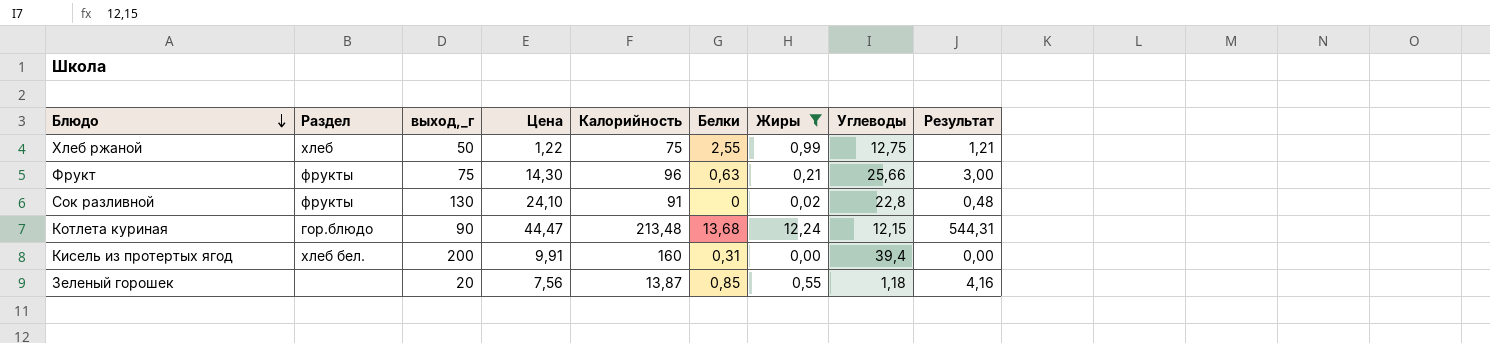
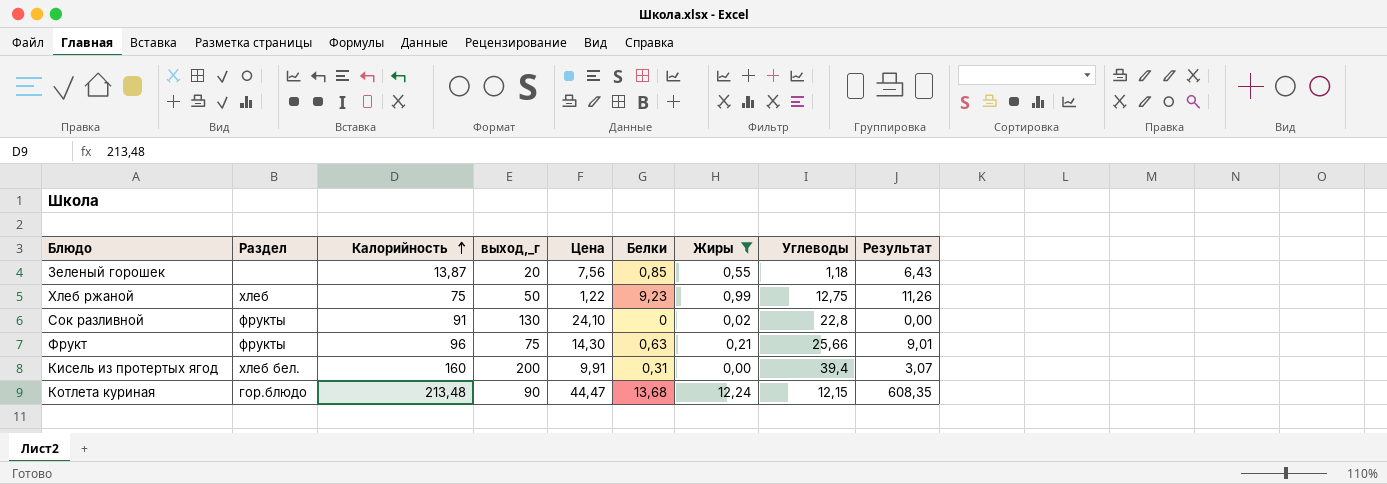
row order: Блюдо descending -> Калорийность ascending
column Калорийность | position: 5 -> 3
column Результат | formula: [Цена] * [Жиры] -> [Цена] * [Белки]
Хлеб ржаной | Белки: 2,55 -> 9,23

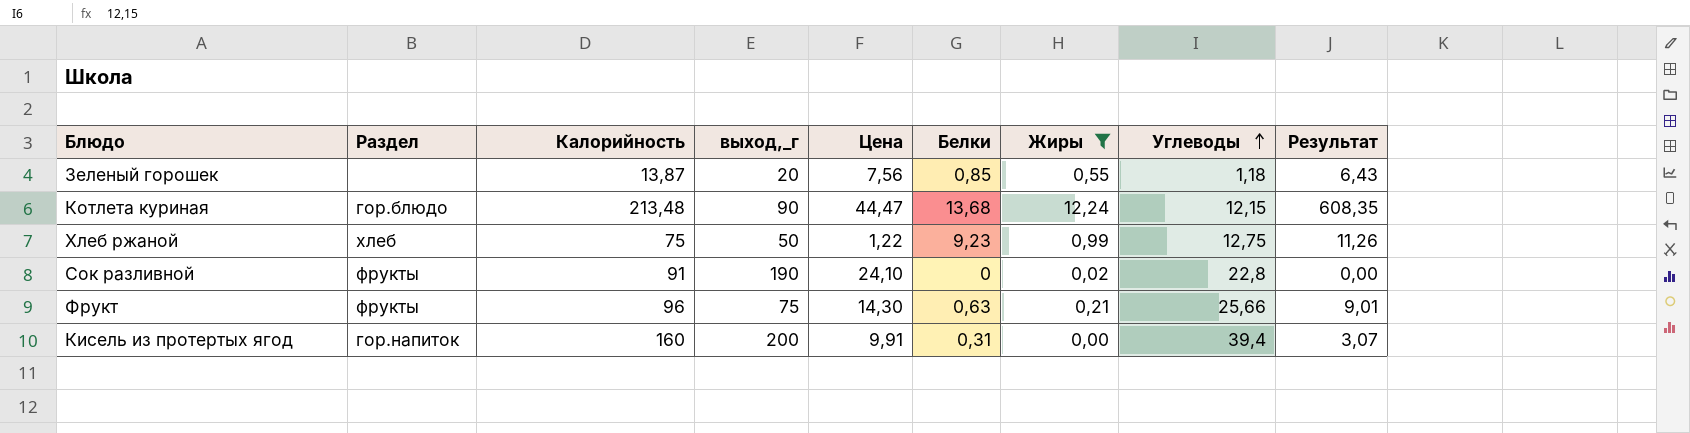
row order: Калорийность ascending -> Углеводы ascending
Сок разливной | выход,_г: 130 -> 190
Кисель из протертых ягод | Раздел: хлеб бел. -> гор.напиток

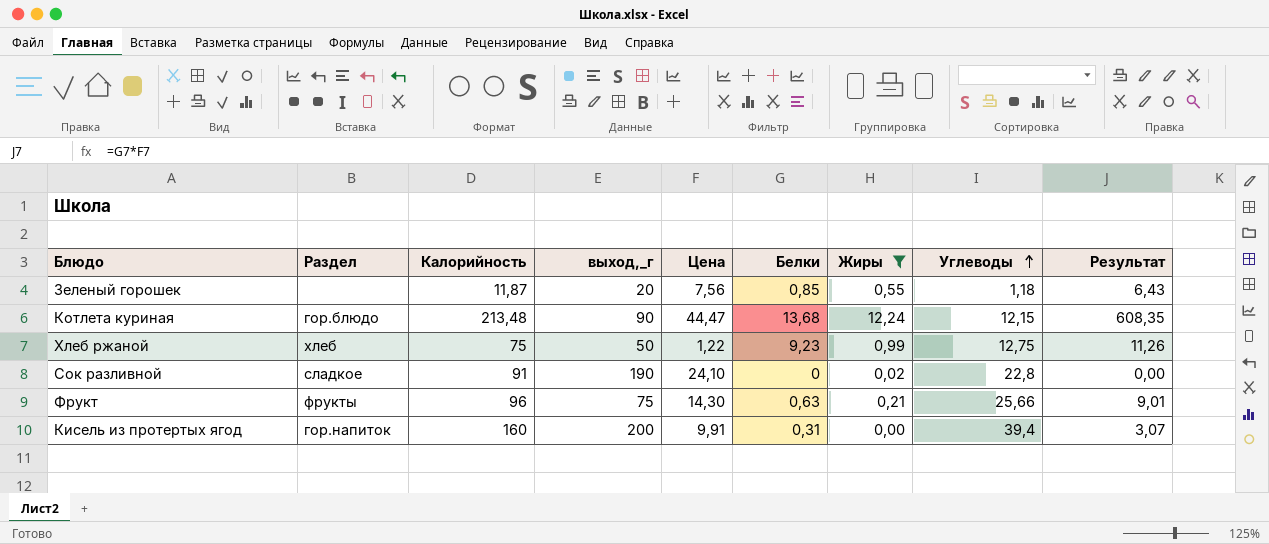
Зеленый горошек | Калорийность: 13,87 -> 11,87
Сок разливной | Раздел: фрукты -> сладкое

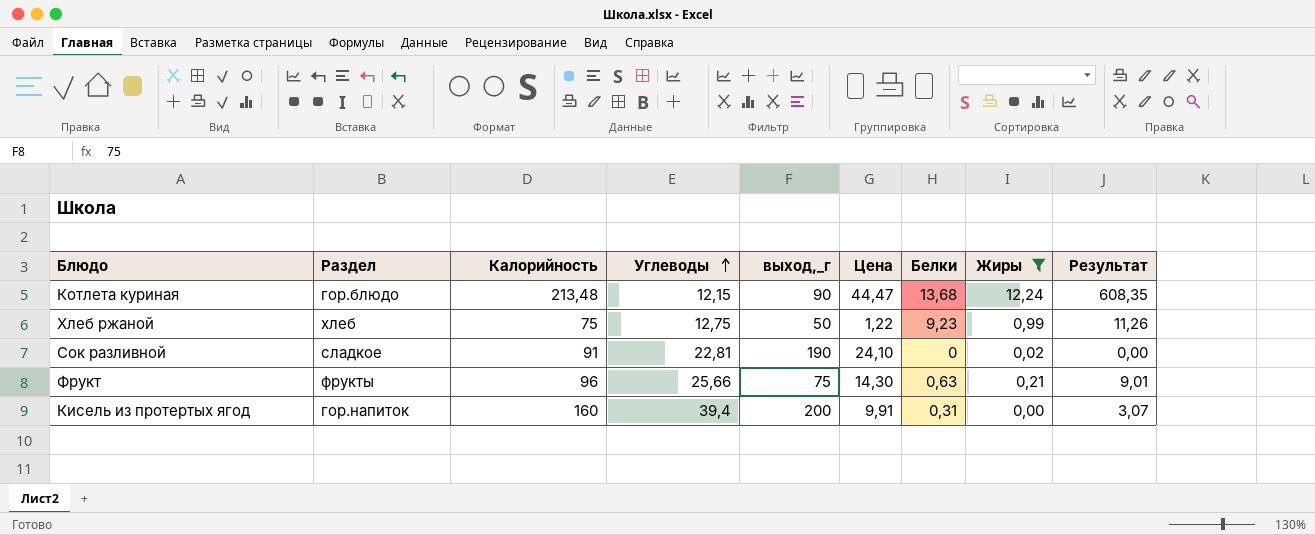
column Углеводы | position: 8 -> 4
row Зеленый горошек: none | 11,87 | 20 | 7,56 | 0,85 | 0,55 | 1,18 | 6,43 -> none
Сок разливной | Углеводы: 22,8 -> 22,81

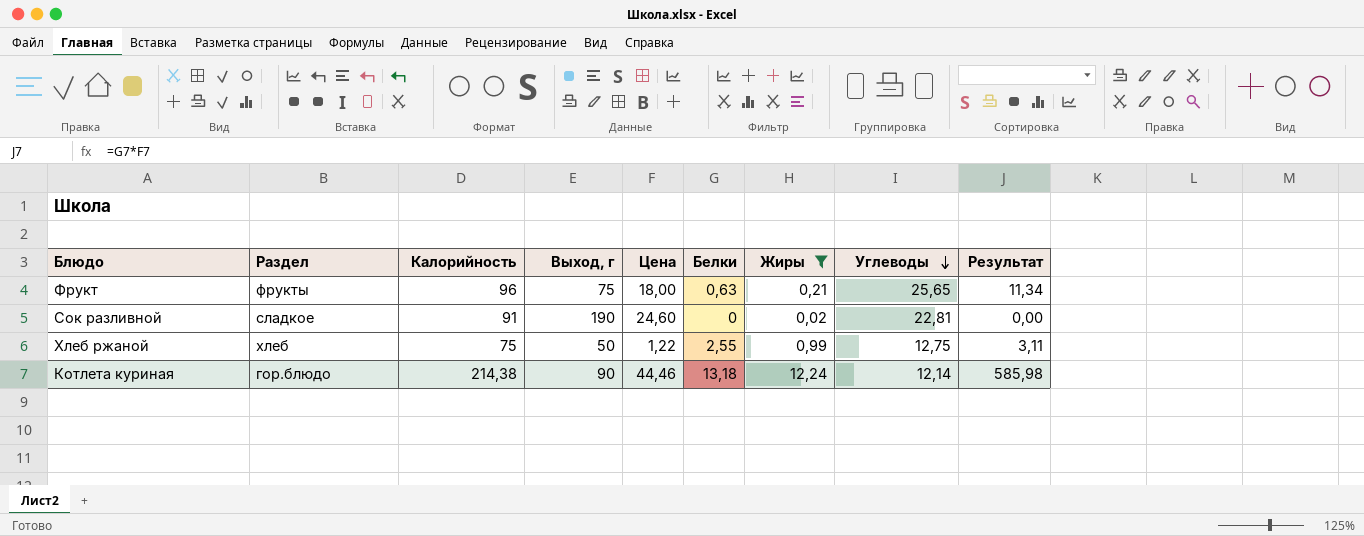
row order: Углеводы ascending -> Углеводы descending
column name: выход,_г -> Выход, г
column Углеводы | position: 4 -> 8
row Кисель из протертых ягод: гор.напиток | 160 | 39,4 | 200 | 9,91 | 0,31 | 0,00 | 3,07 -> none
Фрукт | Цена: 14,30 -> 18,00
Фрукт | Углеводы: 25,66 -> 25,65
Фрукт | Результат: 9,01 -> 11,34
Сок разливной | Цена: 24,10 -> 24,60
Хлеб ржаной | Белки: 9,23 -> 2,55
Хлеб ржаной | Результат: 11,26 -> 3,11
Котлета куриная | Калорийность: 213,48 -> 214,38
Котлета куриная | Цена: 44,47 -> 44,46
Котлета куриная | Белки: 13,68 -> 13,18
Котлета куриная | Углеводы: 12,15 -> 12,14
Котлета куриная | Результат: 608,35 -> 585,98

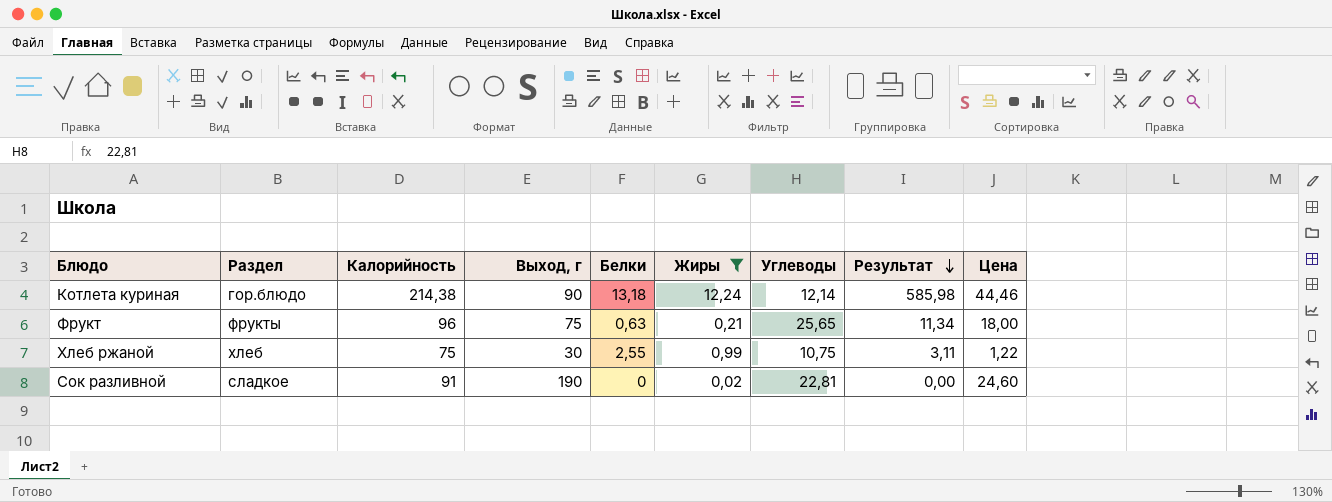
row order: Углеводы descending -> Результат descending
column Цена | position: 5 -> 9
Хлеб ржаной | Выход, г: 50 -> 30
Хлеб ржаной | Углеводы: 12,75 -> 10,75

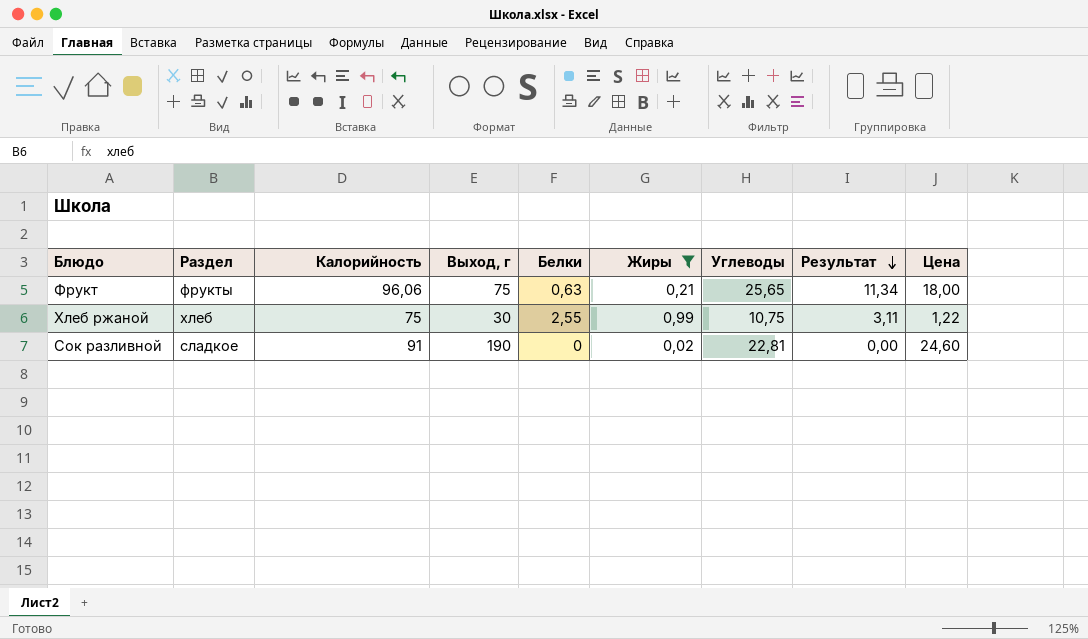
row Котлета куриная: гор.блюдо | 214,38 | 90 | 13,18 | 12,24 | 12,14 | 585,98 | 44,46 -> none
Фрукт | Калорийность: 96 -> 96,06

